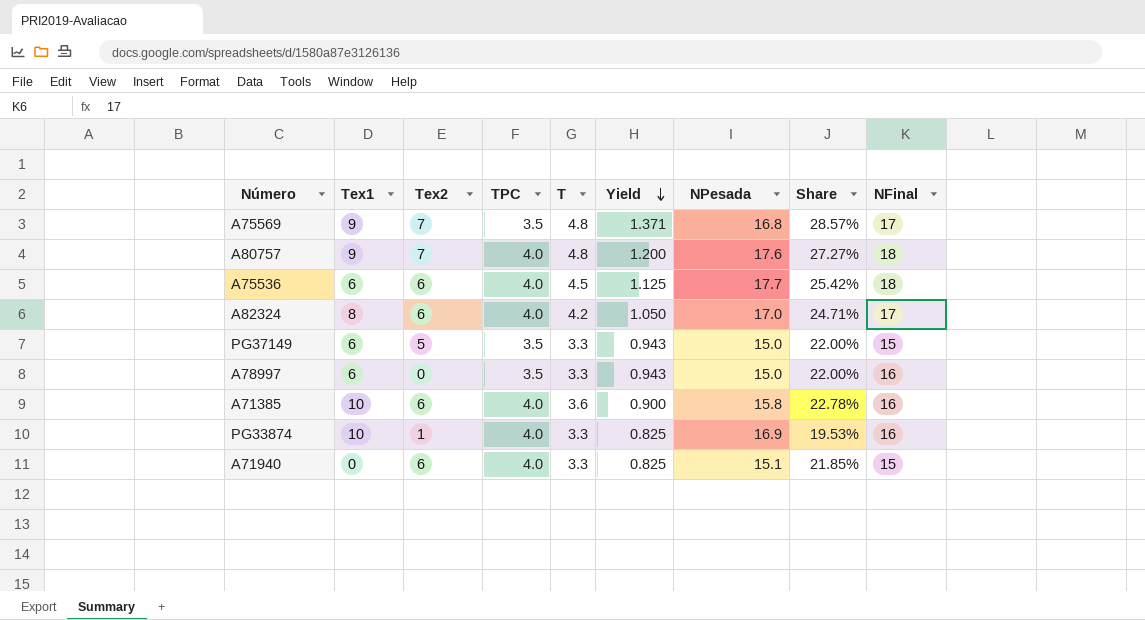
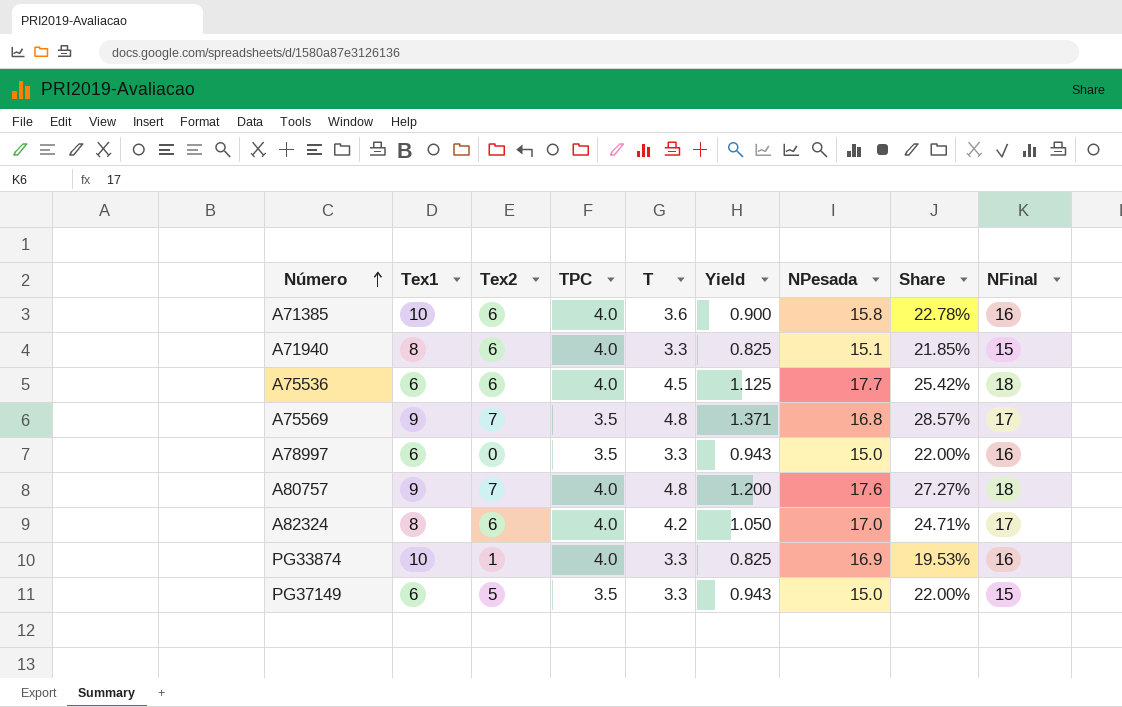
row order: Yield descending -> Número ascending
A71940 | Tex1: 0 -> 8

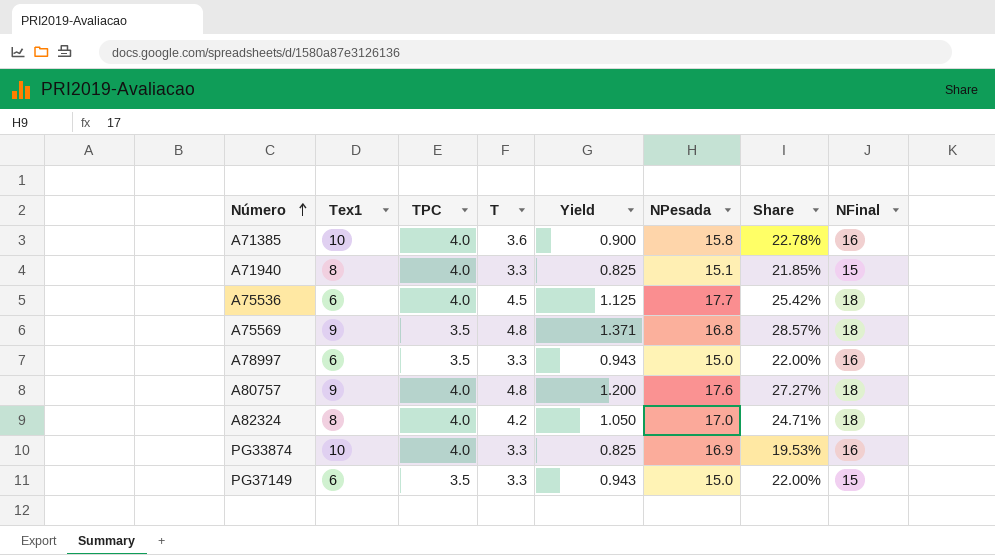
column Tex2 | position: 3 -> none
A75569 | NFinal: 17 -> 18
A82324 | NFinal: 17 -> 18

